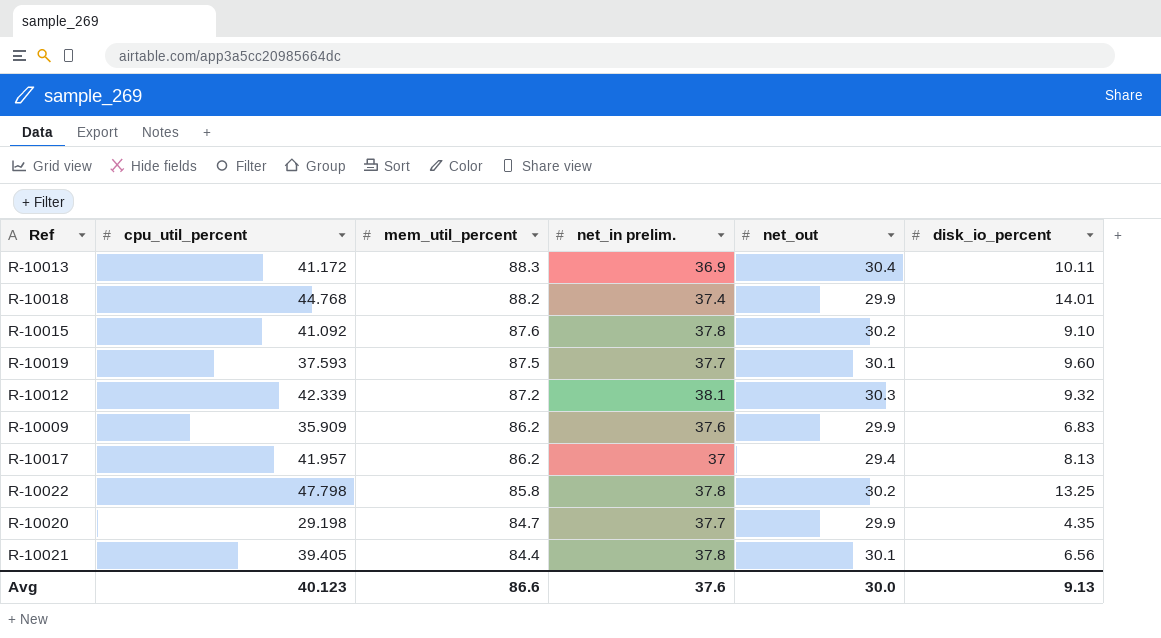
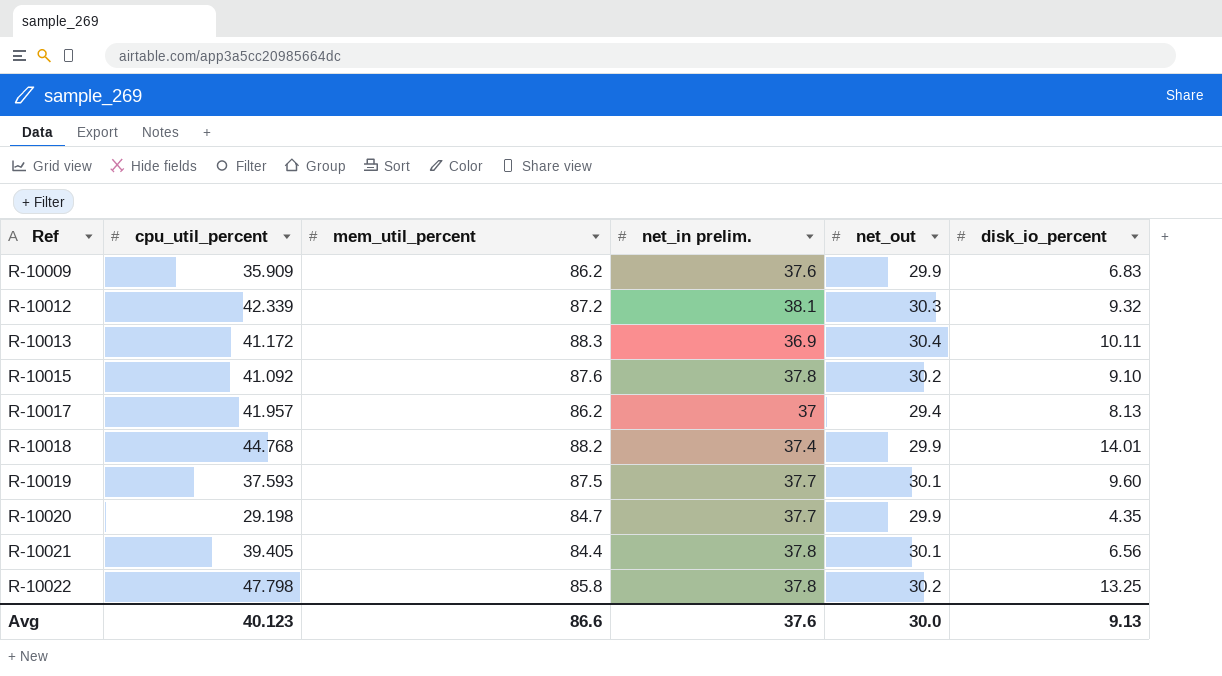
row order: mem_util_percent descending -> Ref ascending

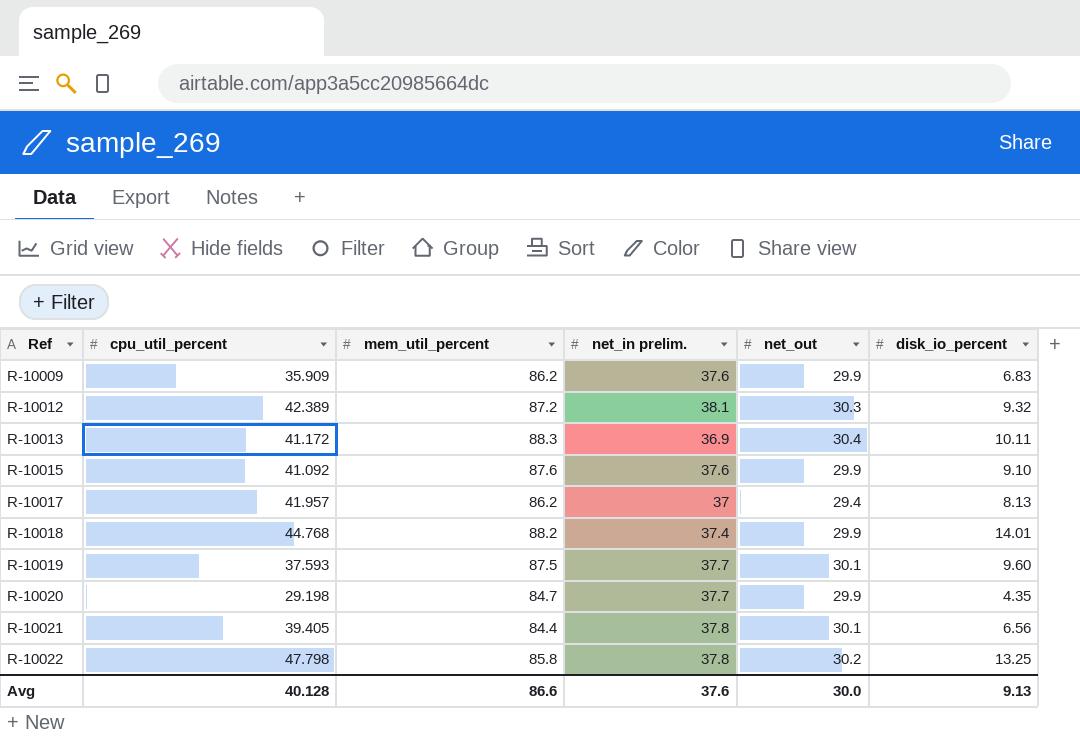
R-10012 | cpu_util_percent: 42.339 -> 42.389
R-10015 | net_in prelim.: 37.8 -> 37.6
R-10015 | net_out: 30.2 -> 29.9
Avg | cpu_util_percent: 40.123 -> 40.128

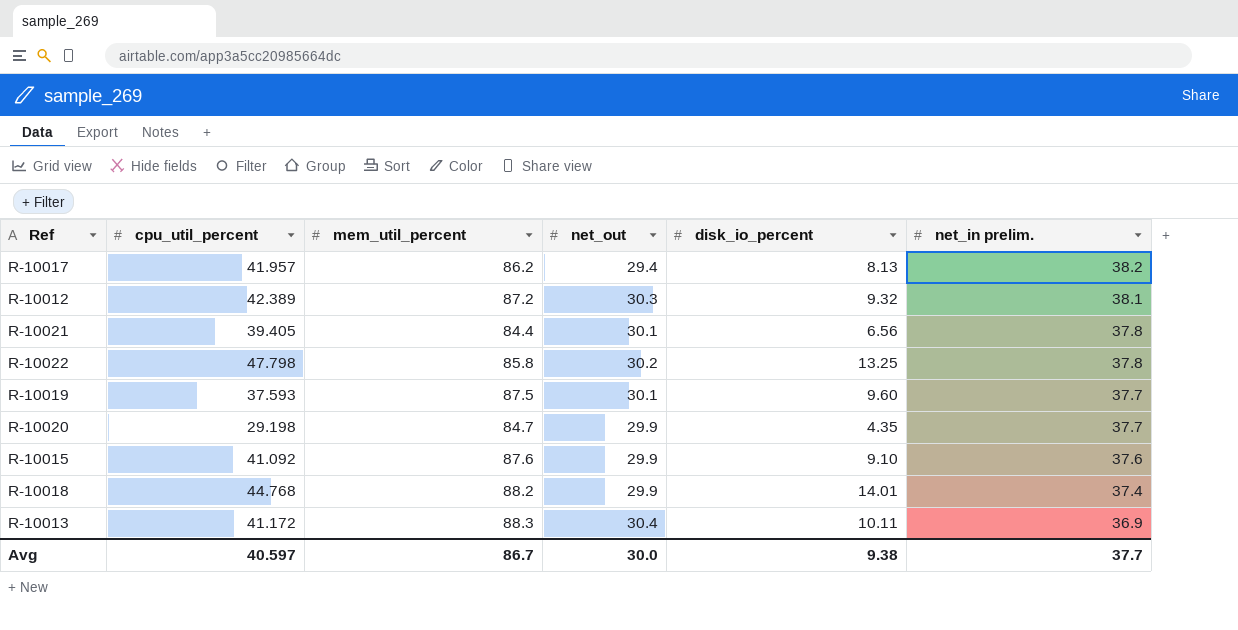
row order: Ref ascending -> net_in prelim. descending
column net_in prelim. | position: 4 -> 6
row R-10009: 35.909 | 86.2 | 37.6 | 29.9 | 6.83 -> none
R-10017 | net_in prelim.: 37 -> 38.2
Avg | cpu_util_percent: 40.128 -> 40.597
Avg | mem_util_percent: 86.6 -> 86.7
Avg | disk_io_percent: 9.13 -> 9.38
Avg | net_in prelim.: 37.6 -> 37.7

